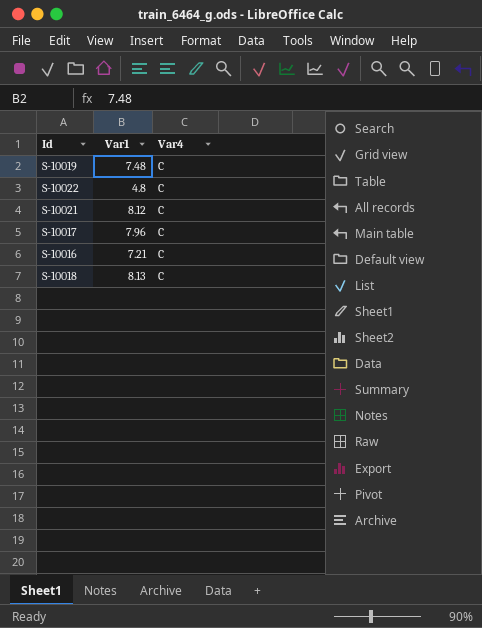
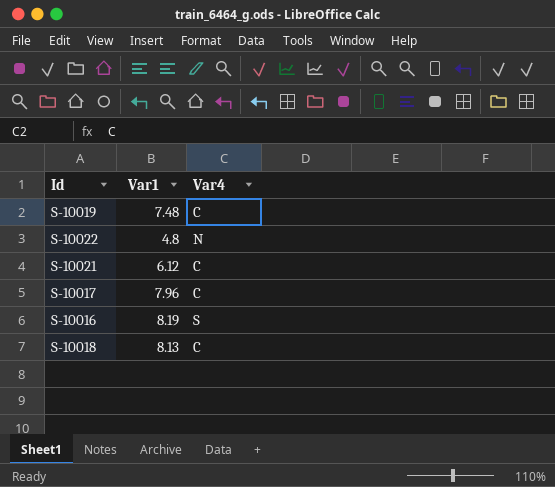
S-10022 | Var4: C -> N
S-10021 | Var1: 8.12 -> 6.12
S-10016 | Var1: 7.21 -> 8.19
S-10016 | Var4: C -> S

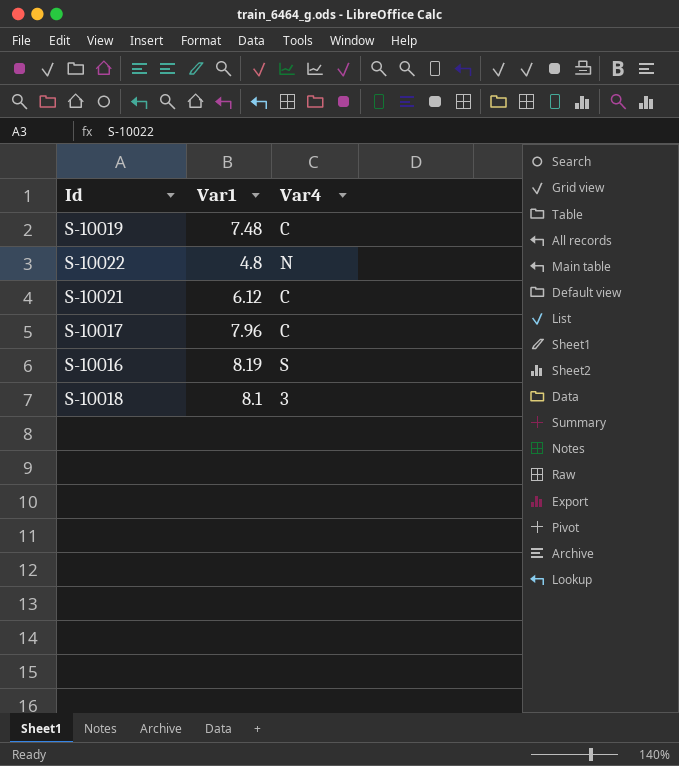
S-10018 | Var1: 8.13 -> 8.1
S-10018 | Var4: C -> 3

